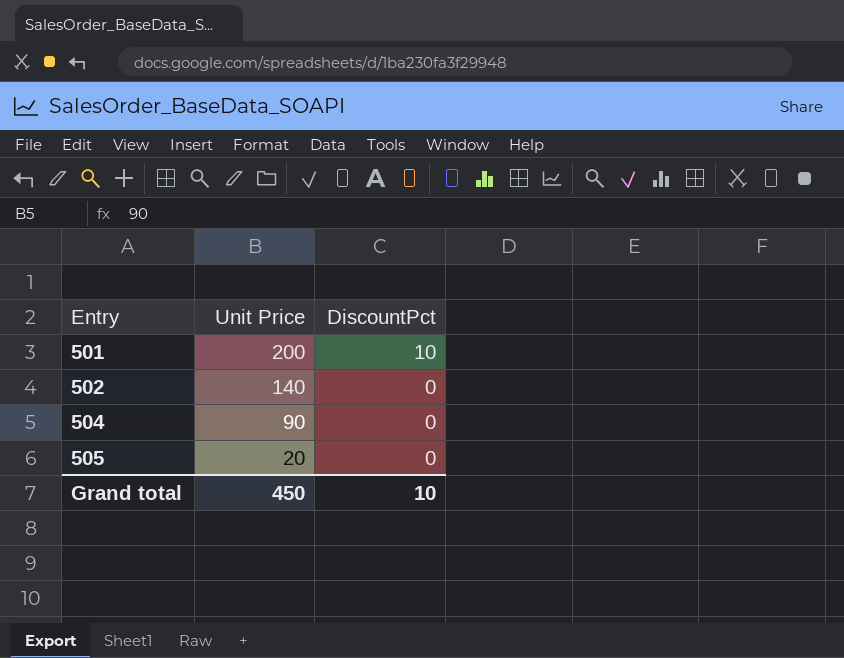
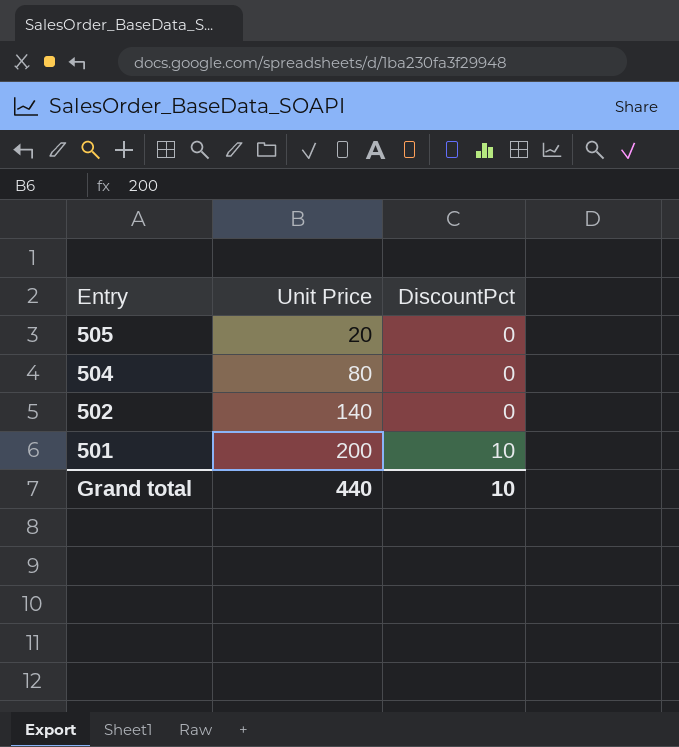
row order: Entry ascending -> Entry descending
504 | Unit Price: 90 -> 80
Grand total | Unit Price: 450 -> 440

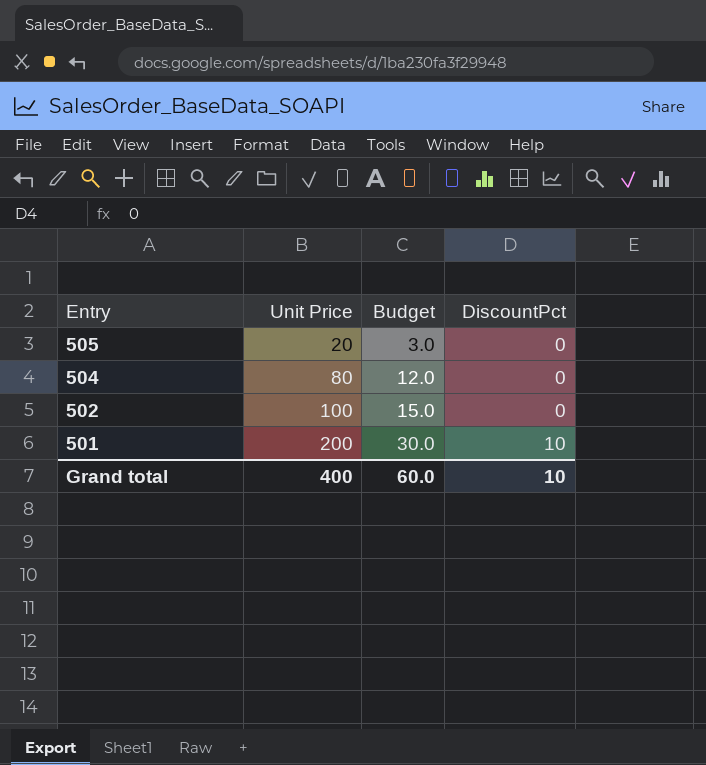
column Budget | formula: none -> [Unit Price] * 0.15
502 | Unit Price: 140 -> 100
Grand total | Unit Price: 440 -> 400

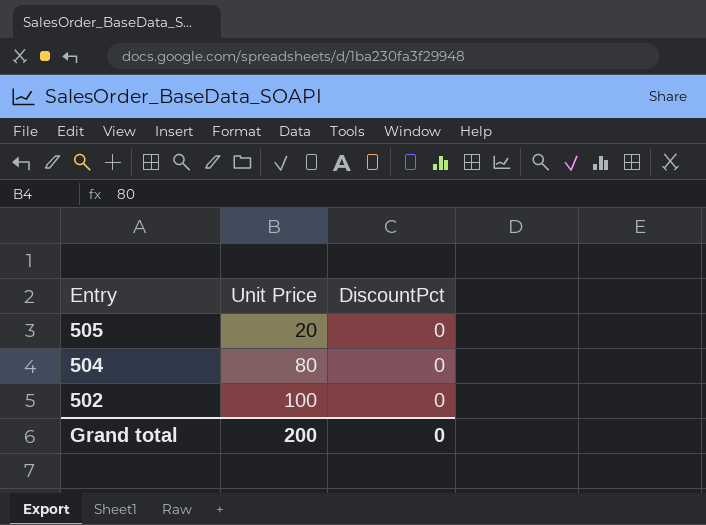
column Budget | formula: [Unit Price] * 0.15 -> none
row 501: 200 | 30.0 | 10 -> none
Grand total | Unit Price: 400 -> 200
Grand total | DiscountPct: 10 -> 0

